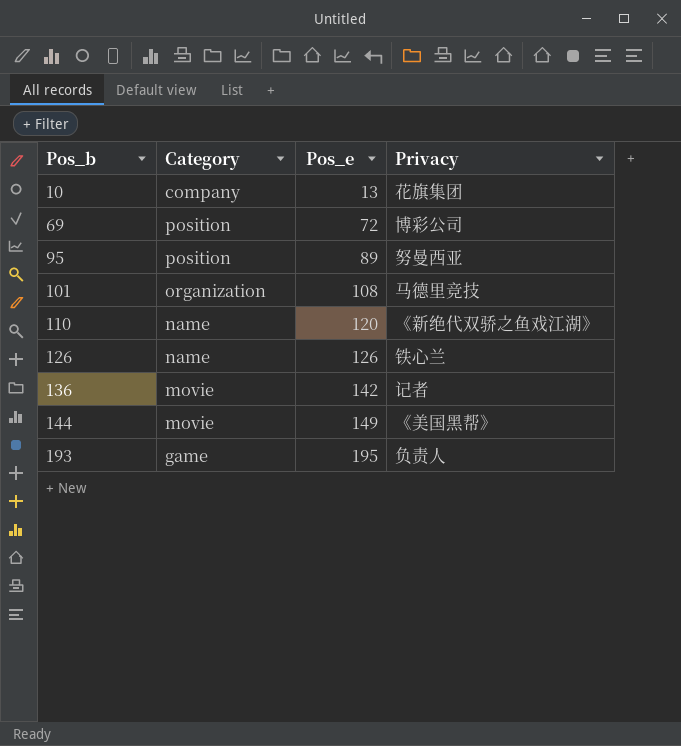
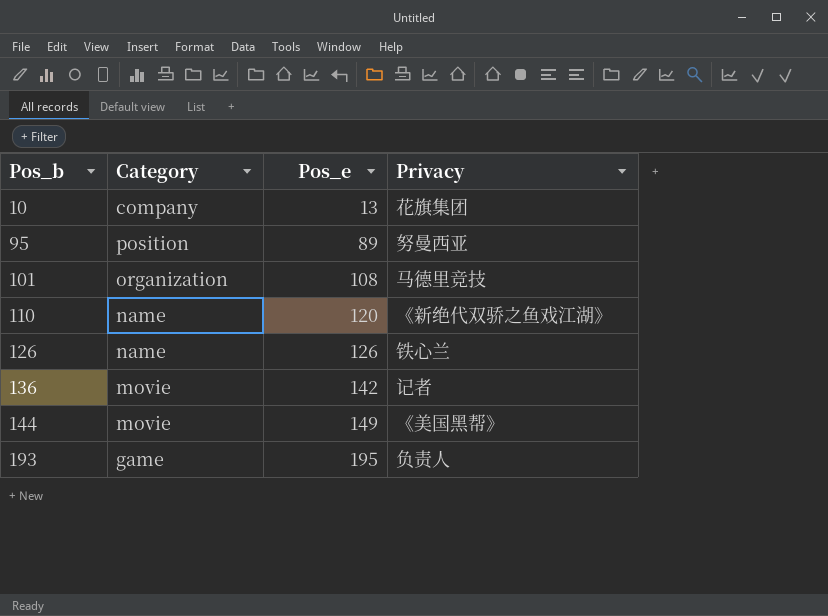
row 69: position | 72 | 博彩公司 -> none

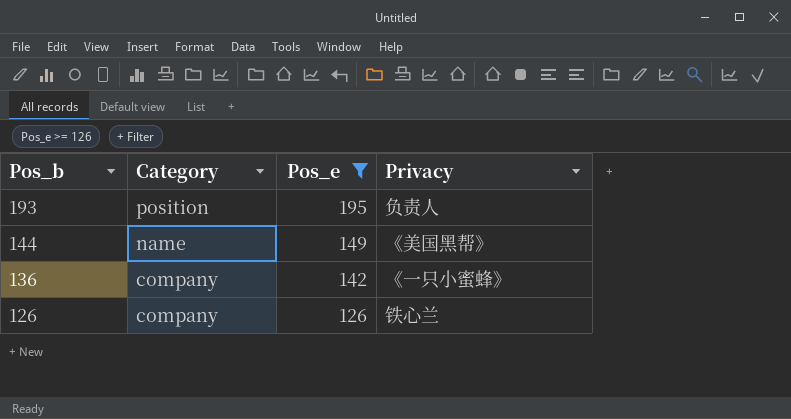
filter: none -> Pos_e >= 126
row order: Pos_b ascending -> Pos_b descending
193 | Category: game -> position
144 | Category: movie -> name
136 | Category: movie -> company
136 | Privacy: 记者 -> 《一只小蜜蜂》
126 | Category: name -> company

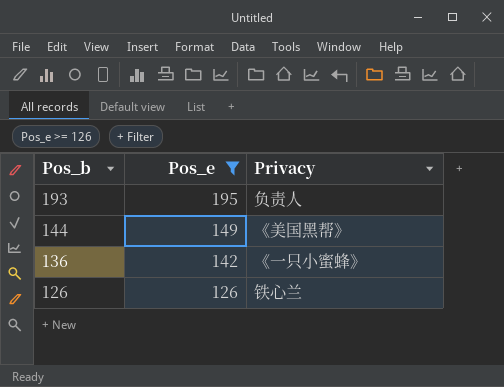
column Category | position: 2 -> none

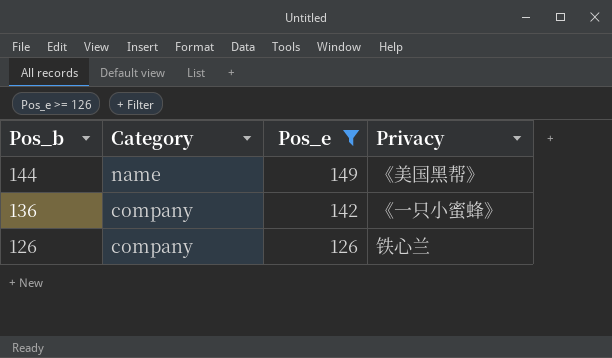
column Category | position: none -> 2
row 193: 195 | 负责人 -> none

